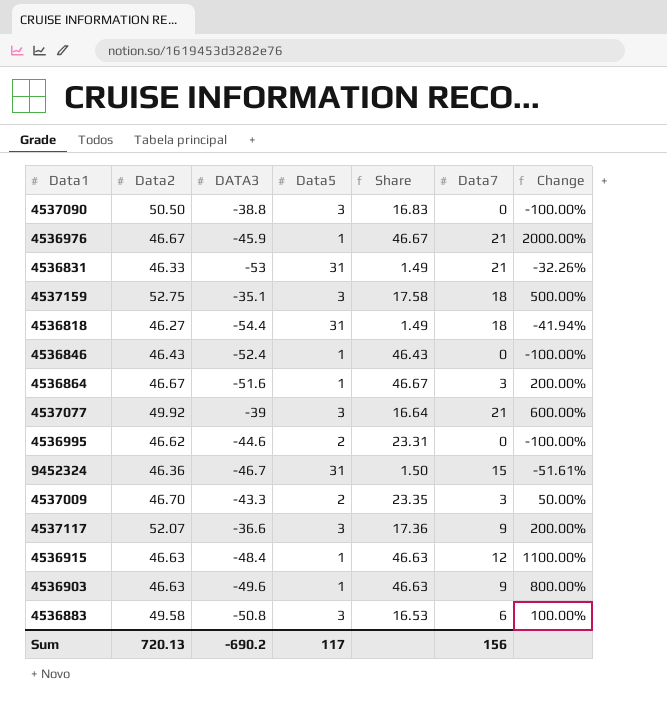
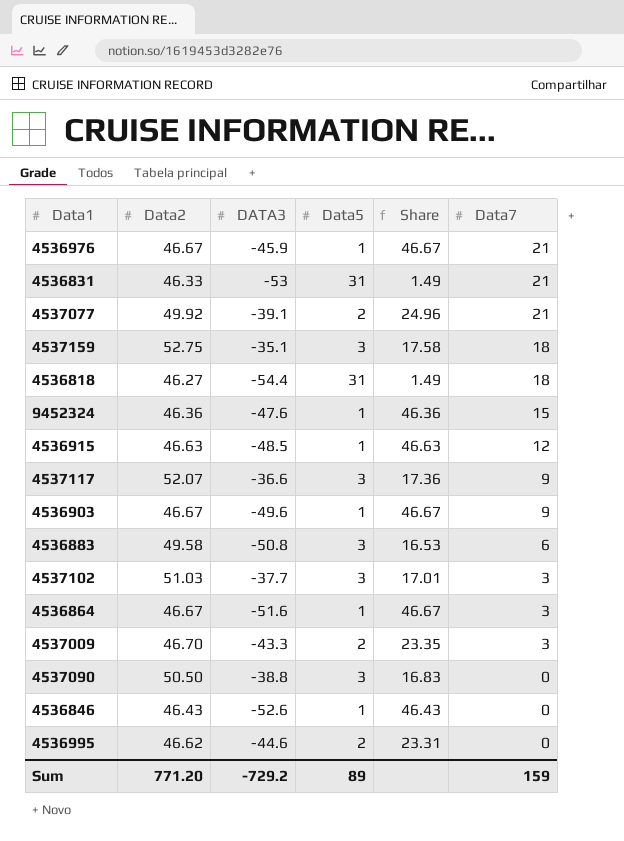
row order: none -> Data7 descending
column Change | formula: ([Data7] - [Data5]) / [Data5] -> none
4537077 | DATA3: -39 -> -39.1
4537077 | Data5: 3 -> 2
4537077 | Share: 16.64 -> 24.96
9452324 | DATA3: -46.7 -> -47.6
9452324 | Data5: 31 -> 1
9452324 | Share: 1.50 -> 46.36
4536915 | DATA3: -48.4 -> -48.5
4536903 | Data2: 46.63 -> 46.67
4536903 | Share: 46.63 -> 46.67
row 4537102: none -> 51.03 | -37.7 | 3 | 17.01 | 3
4536846 | DATA3: -52.4 -> -52.6
Sum | Data2: 720.13 -> 771.20
Sum | DATA3: -690.2 -> -729.2
Sum | Data5: 117 -> 89
Sum | Data7: 156 -> 159

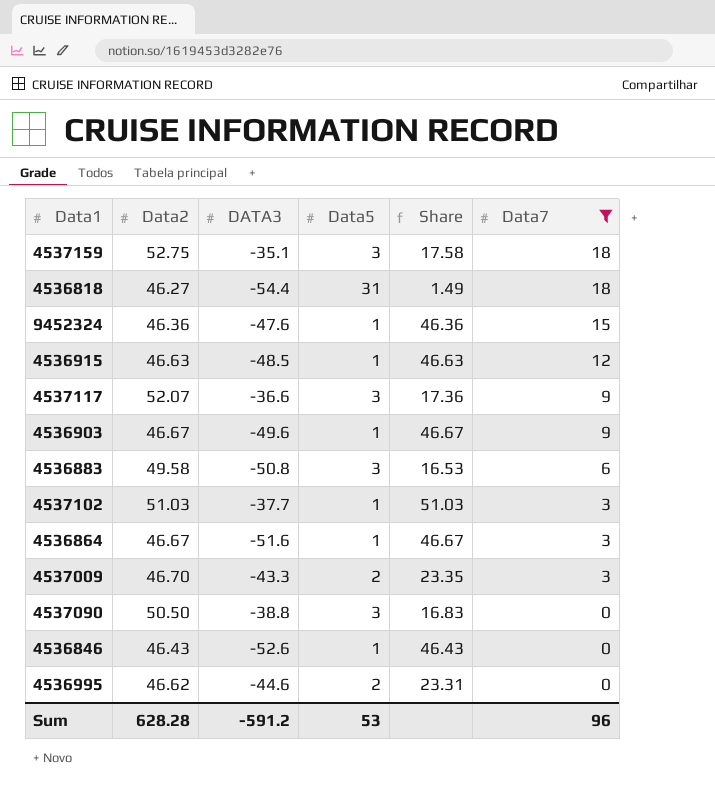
filter: none -> Data7 != 21
4537102 | Data5: 3 -> 1
4537102 | Share: 17.01 -> 51.03
Sum | Data2: 771.20 -> 628.28
Sum | DATA3: -729.2 -> -591.2
Sum | Data5: 89 -> 53
Sum | Data7: 159 -> 96

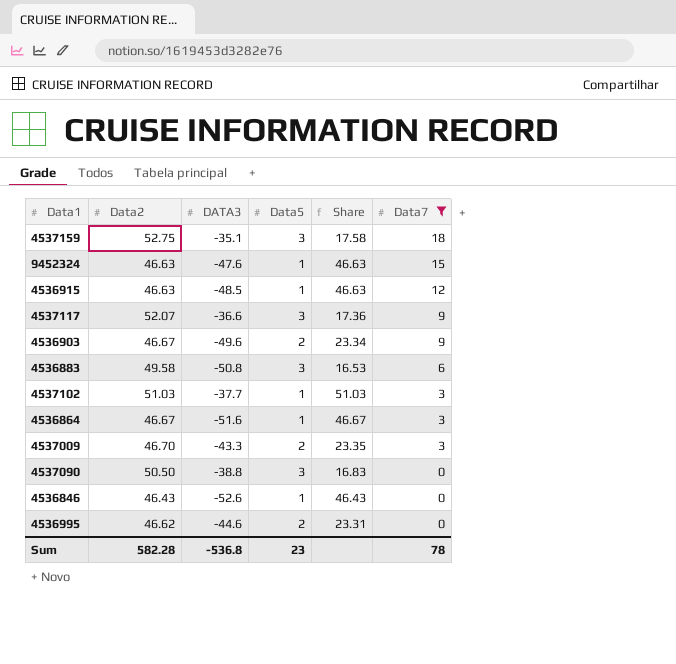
row 4536818: 46.27 | -54.4 | 31 | 1.49 | 18 -> none
9452324 | Data2: 46.36 -> 46.63
9452324 | Share: 46.36 -> 46.63
4536903 | Data5: 1 -> 2
4536903 | Share: 46.67 -> 23.34
Sum | Data2: 628.28 -> 582.28
Sum | DATA3: -591.2 -> -536.8
Sum | Data5: 53 -> 23
Sum | Data7: 96 -> 78

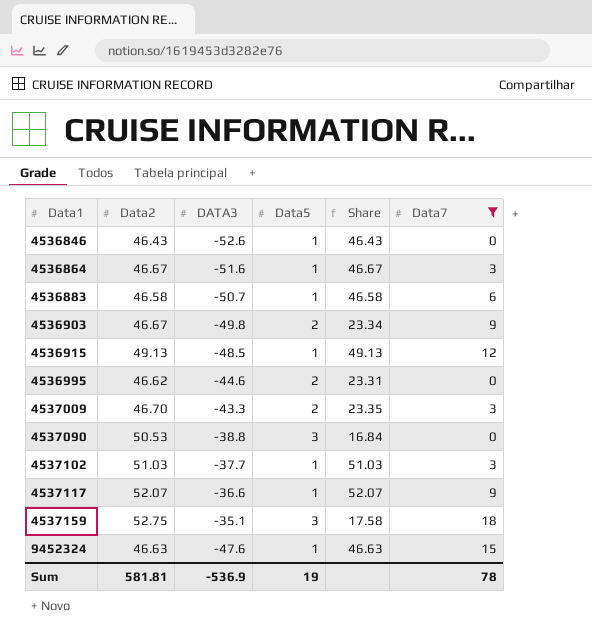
row order: Data7 descending -> Data1 ascending
4536883 | Data2: 49.58 -> 46.58
4536883 | DATA3: -50.8 -> -50.7
4536883 | Data5: 3 -> 1
4536883 | Share: 16.53 -> 46.58
4536903 | DATA3: -49.6 -> -49.8
4536915 | Data2: 46.63 -> 49.13
4536915 | Share: 46.63 -> 49.13
4537090 | Data2: 50.50 -> 50.53
4537090 | Share: 16.83 -> 16.84
4537117 | Data5: 3 -> 1
4537117 | Share: 17.36 -> 52.07
Sum | Data2: 582.28 -> 581.81
Sum | DATA3: -536.8 -> -536.9
Sum | Data5: 23 -> 19

